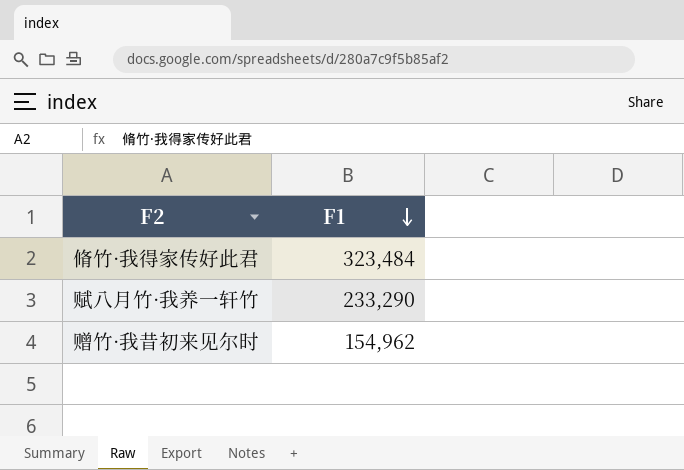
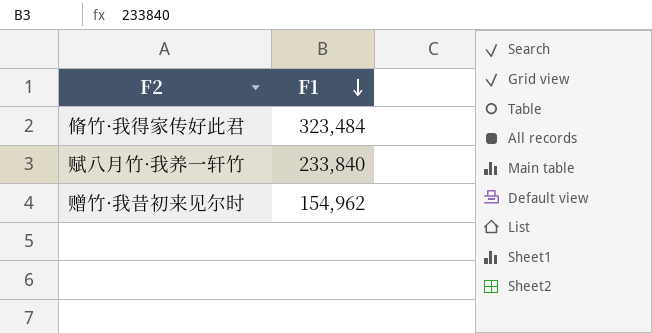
赋八月竹·我养一轩竹 | F1: 233,290 -> 233,840

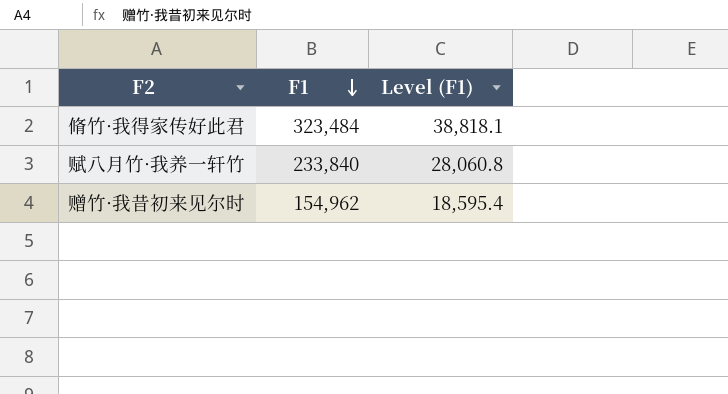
column Level (F1) | formula: none -> [F1] * 0.12

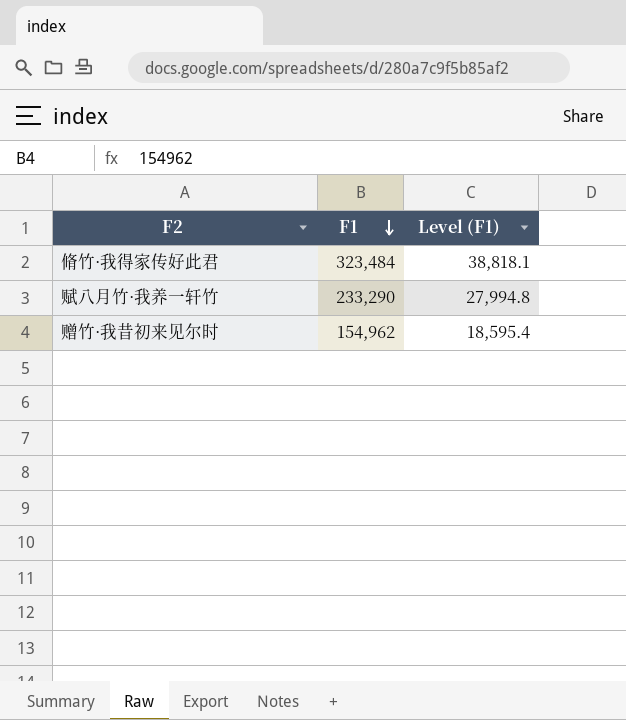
赋八月竹·我养一轩竹 | F1: 233,840 -> 233,290
赋八月竹·我养一轩竹 | Level (F1): 28,060.8 -> 27,994.8

